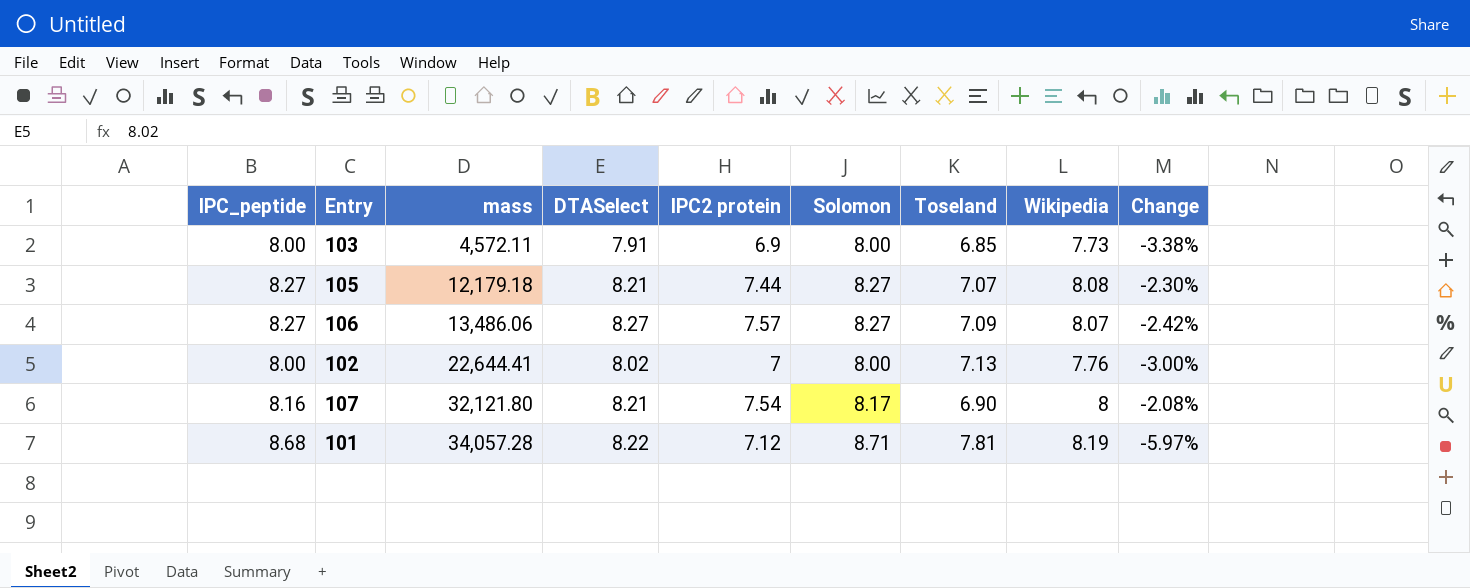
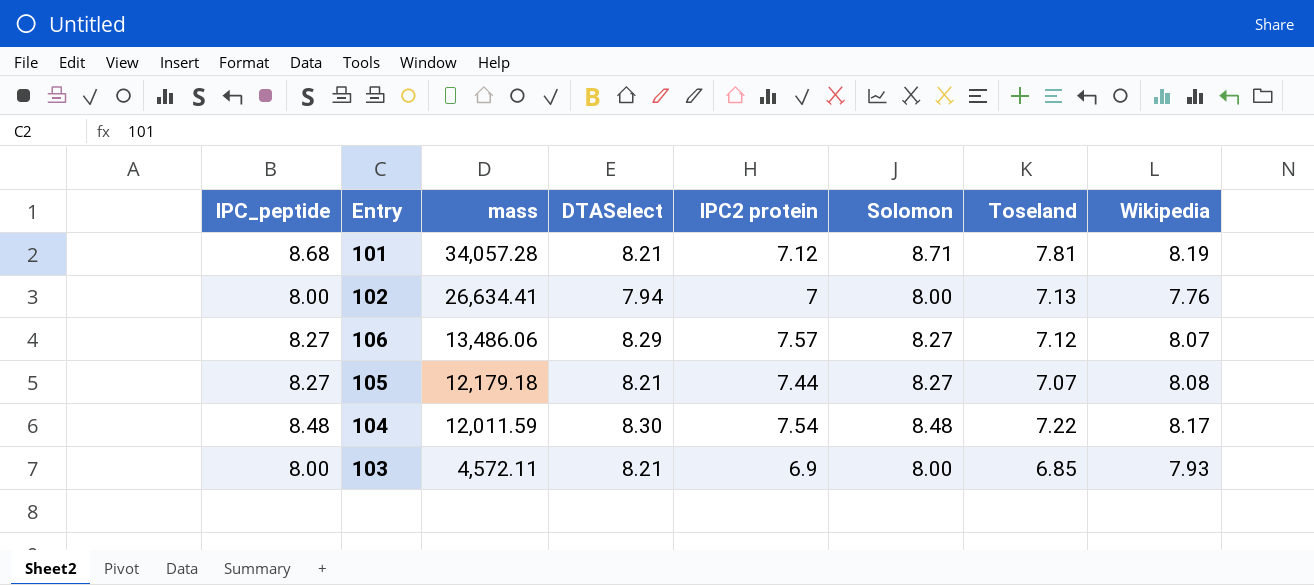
row order: mass ascending -> mass descending
column Change | formula: ([Wikipedia] - [Solomon]) / [Solomon] -> none
row 107: 8.16 | 32,121.80 | 8.21 | 7.54 | 8.17 | 6.90 | 8 | -2.08% -> none
101 | DTASelect: 8.22 -> 8.21
102 | mass: 22,644.41 -> 26,634.41
102 | DTASelect: 8.02 -> 7.94
106 | DTASelect: 8.27 -> 8.29
106 | Toseland: 7.09 -> 7.12
row 104: none -> 8.48 | 12,011.59 | 8.30 | 7.54 | 8.48 | 7.22 | 8.17
103 | DTASelect: 7.91 -> 8.21
103 | Wikipedia: 7.73 -> 7.93

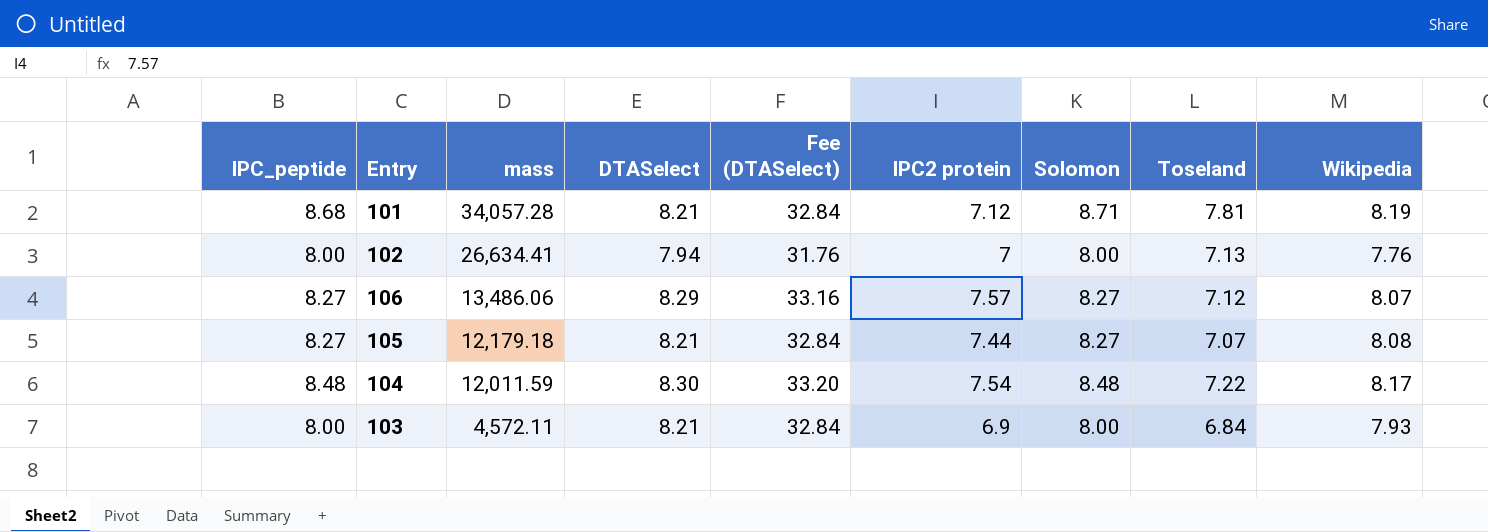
column Fee (DTASelect) | formula: none -> [DTASelect] * 4
103 | Toseland: 6.85 -> 6.84

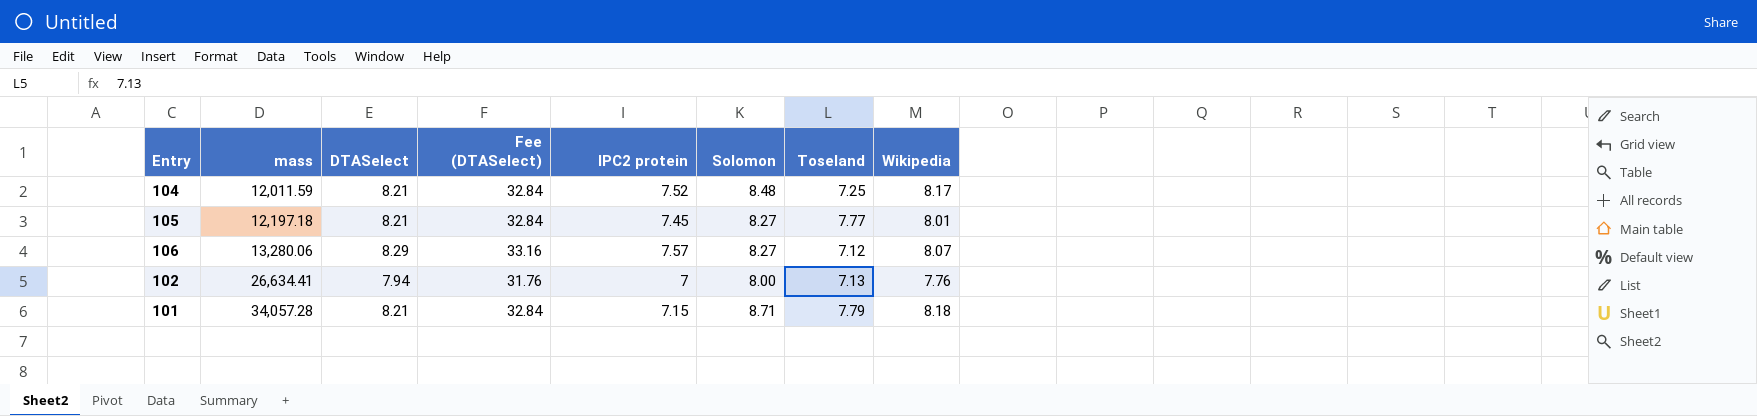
row order: mass descending -> mass ascending
column IPC_peptide | position: 1 -> none
row 103: 8.00 | 4,572.11 | 8.21 | 32.84 | 6.9 | 8.00 | 6.84 | 7.93 -> none
104 | DTASelect: 8.30 -> 8.21
104 | Fee (DTASelect): 33.20 -> 32.84
104 | IPC2 protein: 7.54 -> 7.52
104 | Toseland: 7.22 -> 7.25
105 | mass: 12,179.18 -> 12,197.18
105 | IPC2 protein: 7.44 -> 7.45
105 | Toseland: 7.07 -> 7.77
105 | Wikipedia: 8.08 -> 8.01
106 | mass: 13,486.06 -> 13,280.06
101 | IPC2 protein: 7.12 -> 7.15
101 | Toseland: 7.81 -> 7.79
101 | Wikipedia: 8.19 -> 8.18

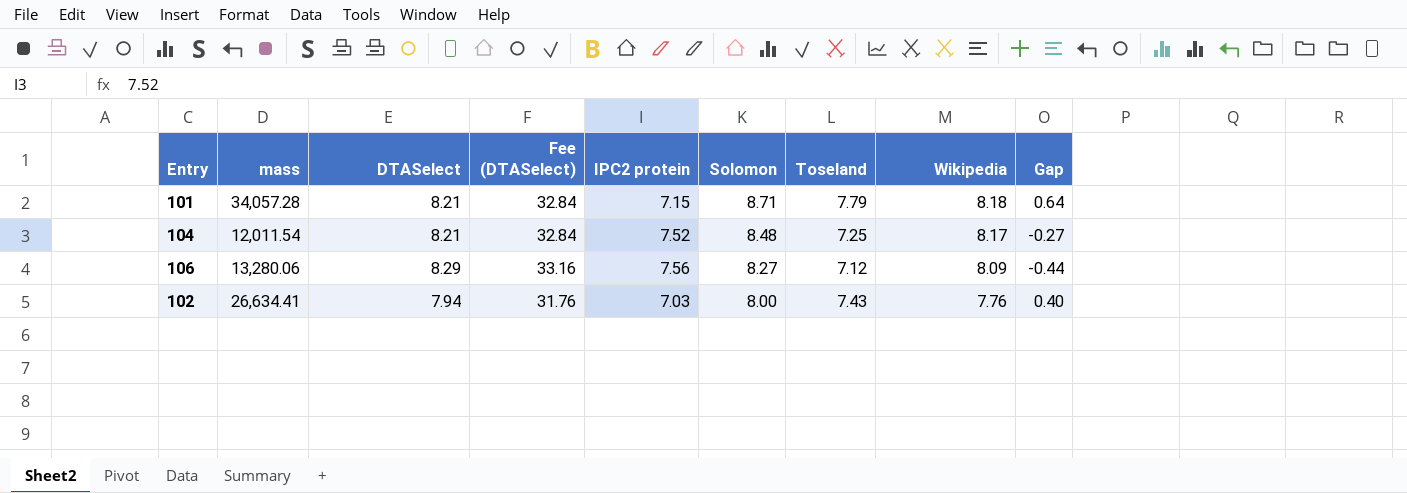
row order: mass ascending -> Solomon descending
column Gap | formula: none -> [Toseland] - [IPC2 protein]
row 105: 12,197.18 | 8.21 | 32.84 | 7.45 | 8.27 | 7.77 | 8.01 -> none
104 | mass: 12,011.59 -> 12,011.54
106 | IPC2 protein: 7.57 -> 7.56
106 | Wikipedia: 8.07 -> 8.09
102 | IPC2 protein: 7 -> 7.03
102 | Toseland: 7.13 -> 7.43

